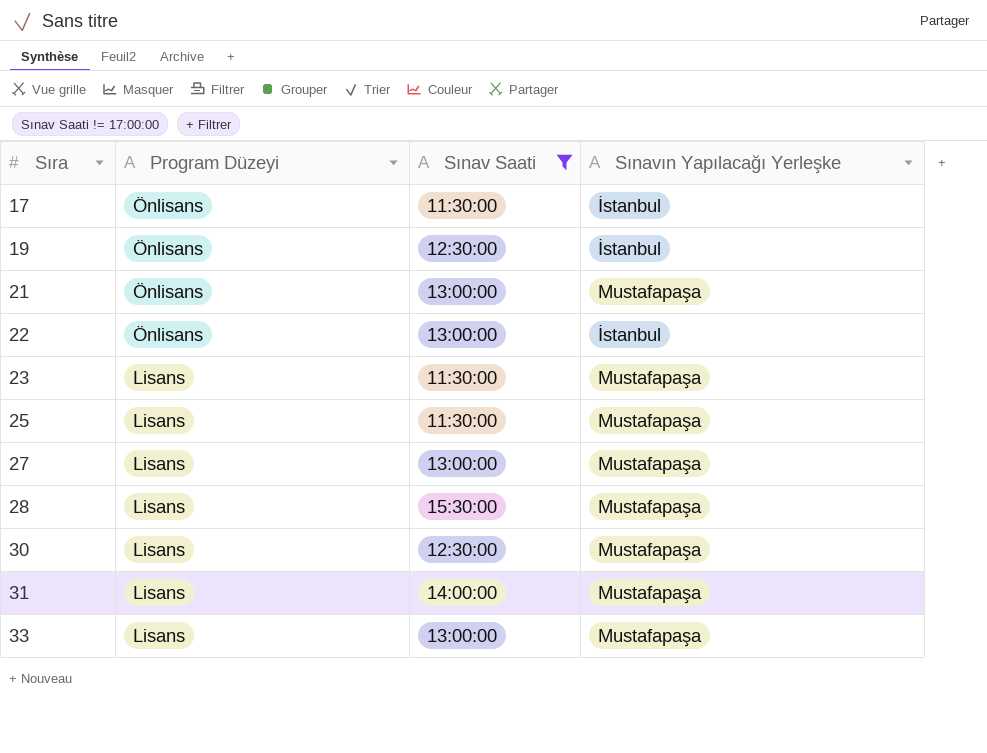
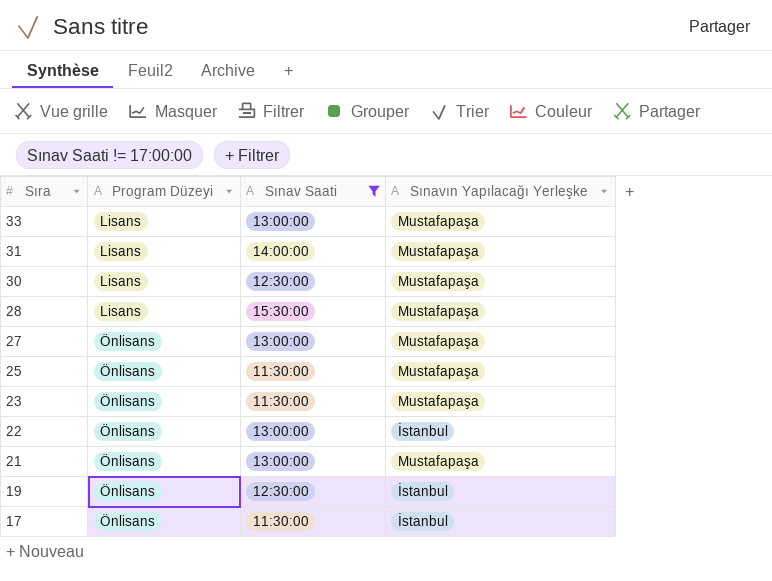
row order: Sıra ascending -> Sıra descending
27 | Program Düzeyi: Lisans -> Önlisans
25 | Program Düzeyi: Lisans -> Önlisans
23 | Program Düzeyi: Lisans -> Önlisans

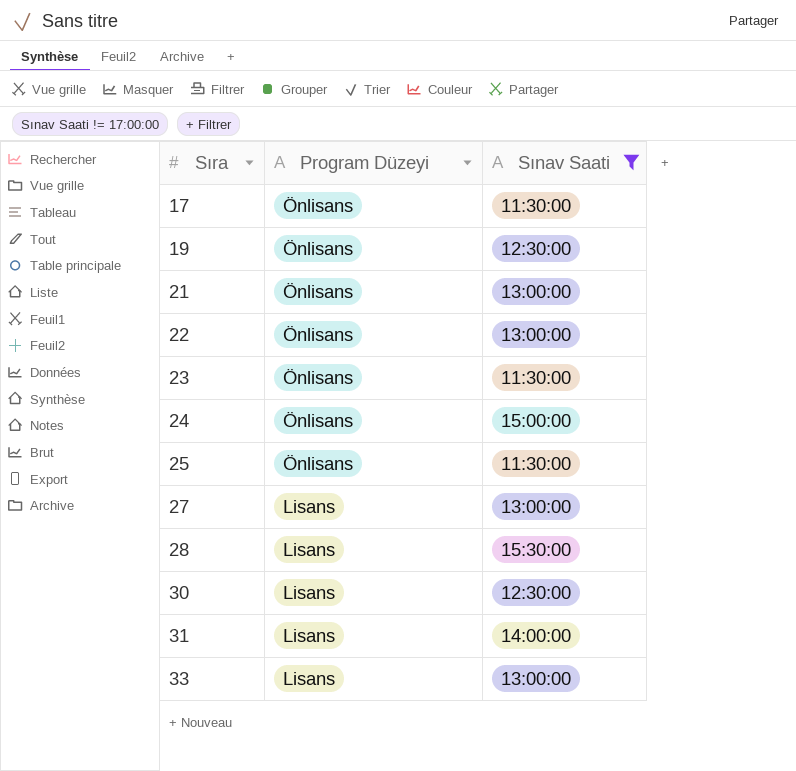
row order: Sıra descending -> Sıra ascending
column Sınavın Yapılacağı Yerleşke | position: 4 -> none
row 24: none -> Önlisans | 15:00:00
27 | Program Düzeyi: Önlisans -> Lisans

